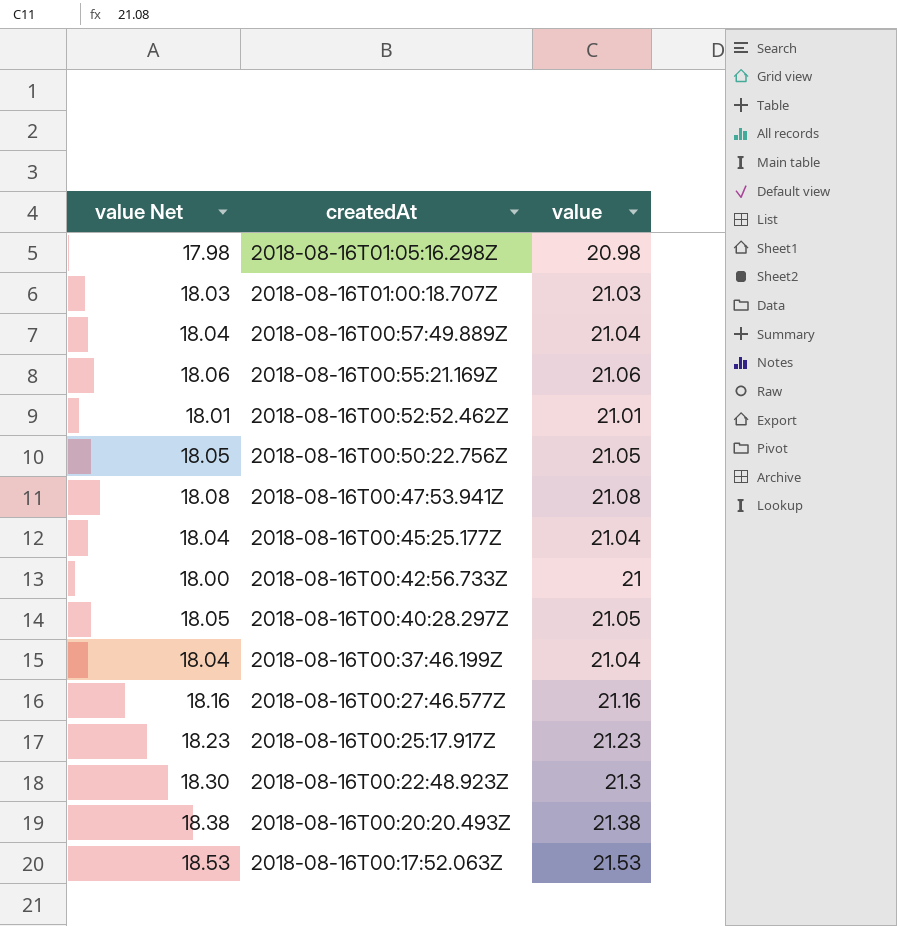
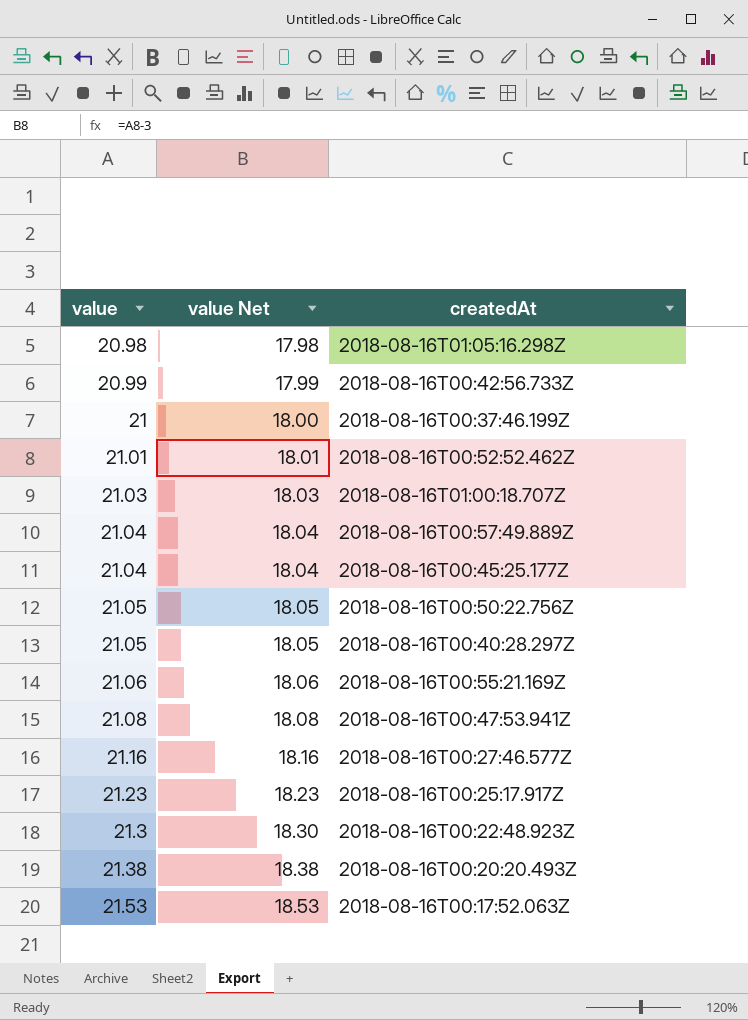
row order: createdAt descending -> value ascending
column value | position: 3 -> 1
2018-08-16T00:42:56.733Z | value: 21 -> 20.99
2018-08-16T00:42:56.733Z | value Net: 18.00 -> 17.99
2018-08-16T00:37:46.199Z | value: 21.04 -> 21
2018-08-16T00:37:46.199Z | value Net: 18.04 -> 18.00

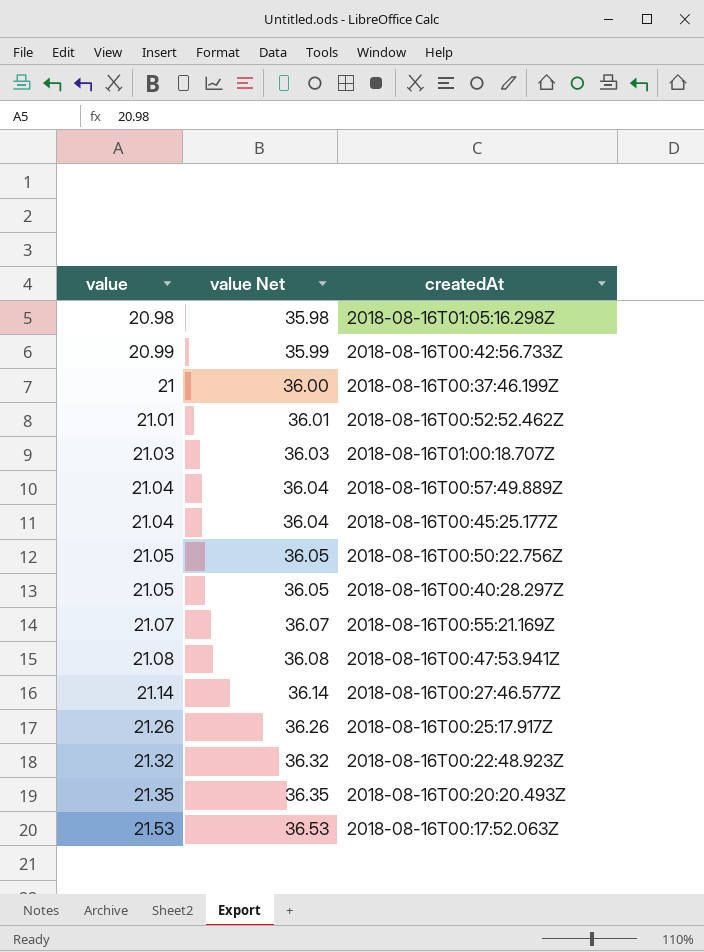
column value Net | formula: [value] - 3 -> [value] + 15
2018-08-16T00:55:21.169Z | value: 21.06 -> 21.07
2018-08-16T00:27:46.577Z | value: 21.16 -> 21.14
2018-08-16T00:25:17.917Z | value: 21.23 -> 21.26
2018-08-16T00:22:48.923Z | value: 21.3 -> 21.32
2018-08-16T00:20:20.493Z | value: 21.38 -> 21.35

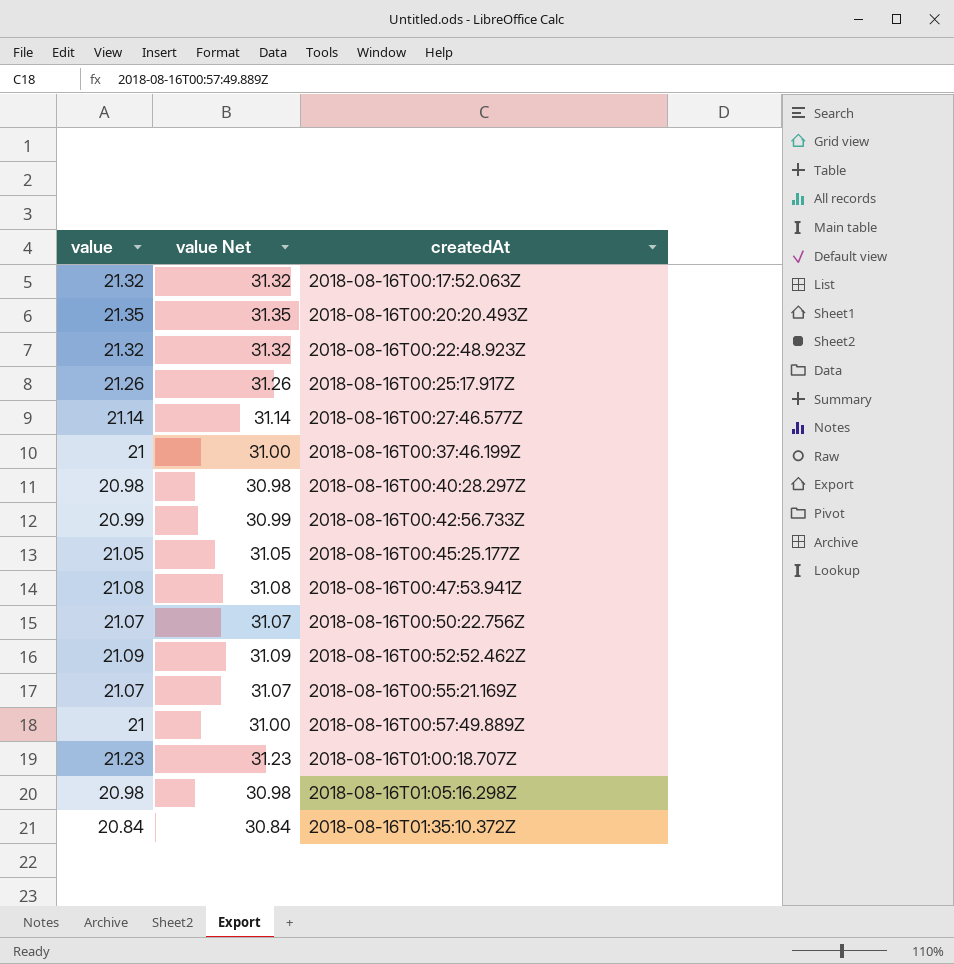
row order: value ascending -> createdAt ascending
column value Net | formula: [value] + 15 -> [value] + 10
2018-08-16T00:17:52.063Z | value: 21.53 -> 21.32
2018-08-16T00:40:28.297Z | value: 21.05 -> 20.98
2018-08-16T00:45:25.177Z | value: 21.04 -> 21.05
2018-08-16T00:50:22.756Z | value: 21.05 -> 21.07
2018-08-16T00:52:52.462Z | value: 21.01 -> 21.09
2018-08-16T00:57:49.889Z | value: 21.04 -> 21
2018-08-16T01:00:18.707Z | value: 21.03 -> 21.23
row 2018-08-16T01:35:10.372Z: none -> 20.84 | 30.84

